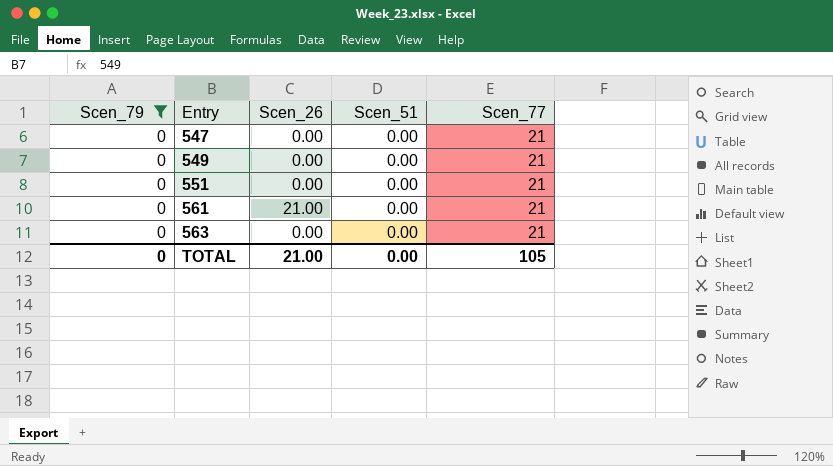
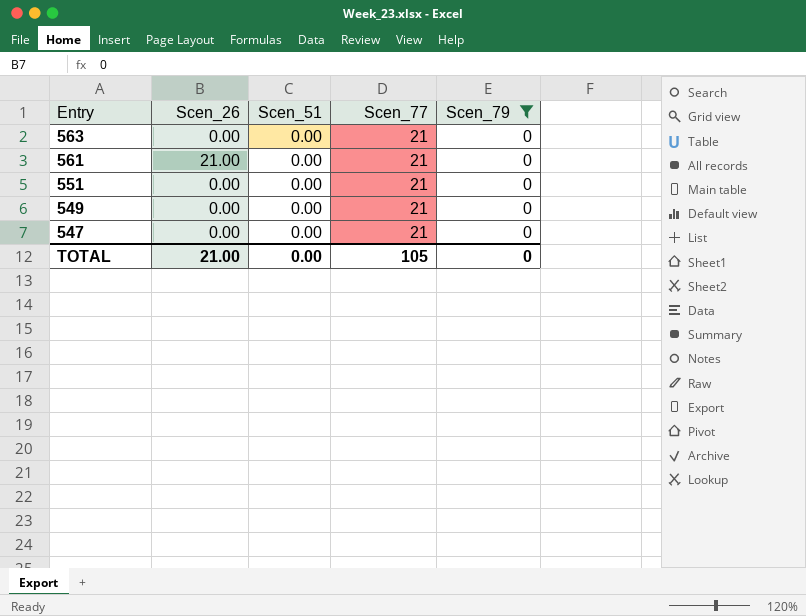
row order: Entry ascending -> Entry descending
column Scen_79 | position: 1 -> 5

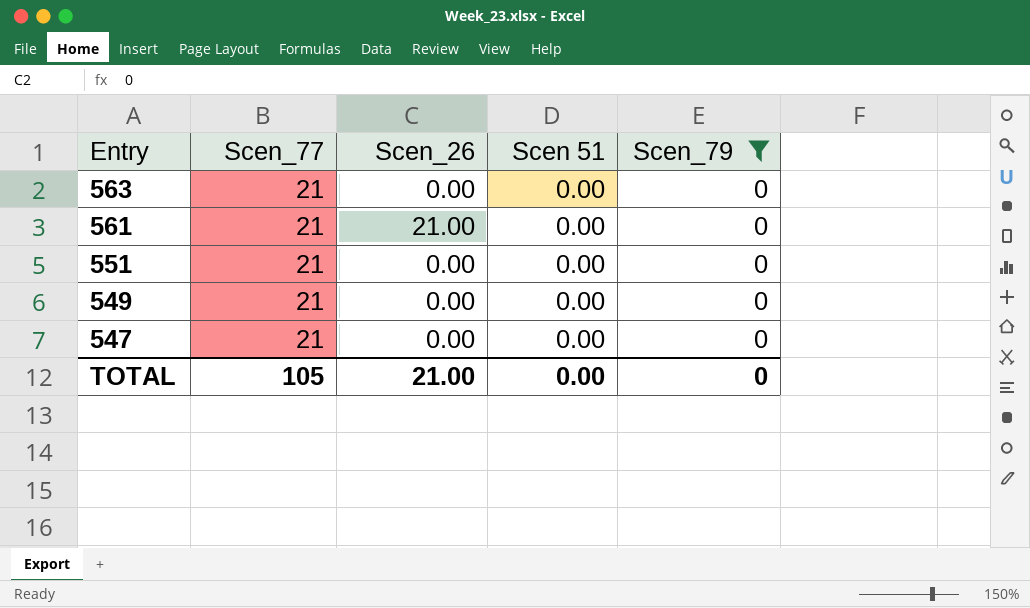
column Scen_77 | position: 4 -> 2
column name: Scen_51 -> Scen 51

